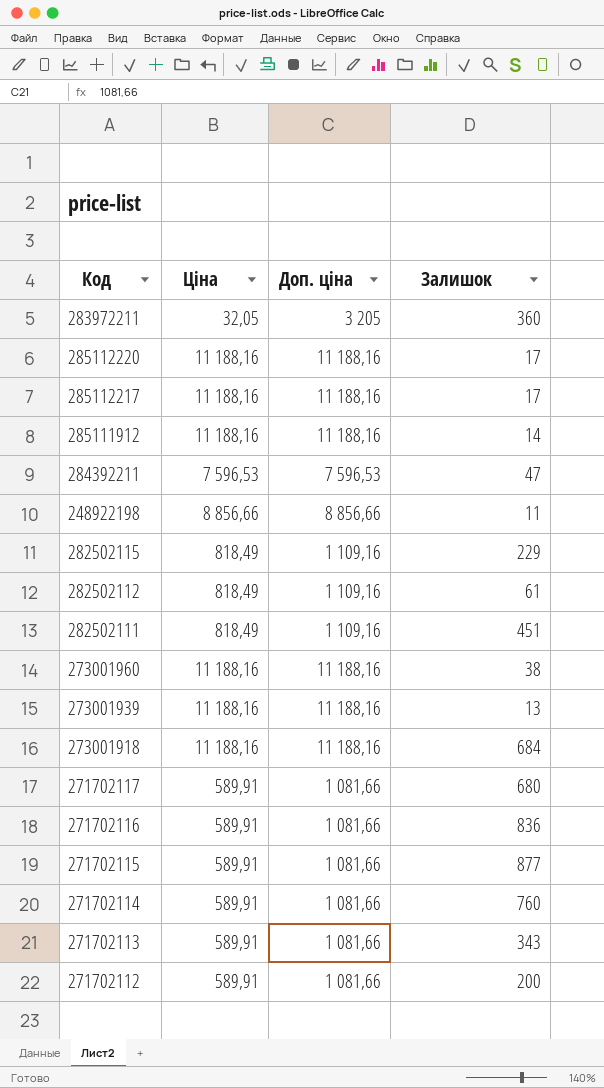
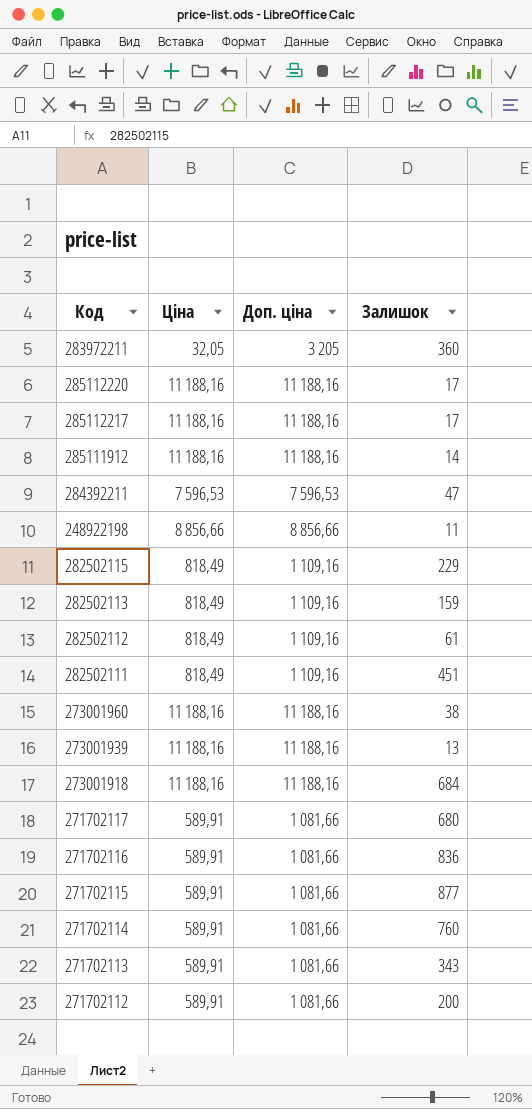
row 282502113: none -> 818,49 | 1 109,16 | 159

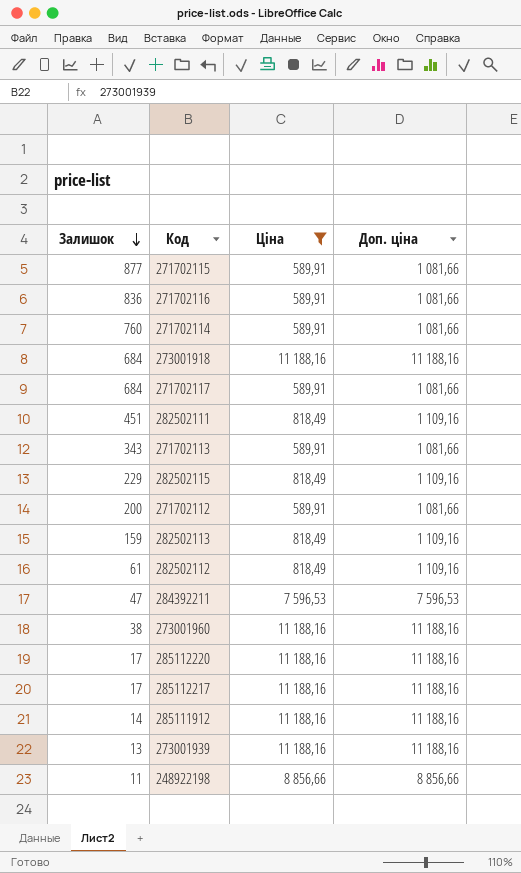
filter: none -> Ціна != 32,05
row order: none -> Залишок descending
column Залишок | position: 4 -> 1
271702117 | Залишок: 680 -> 684

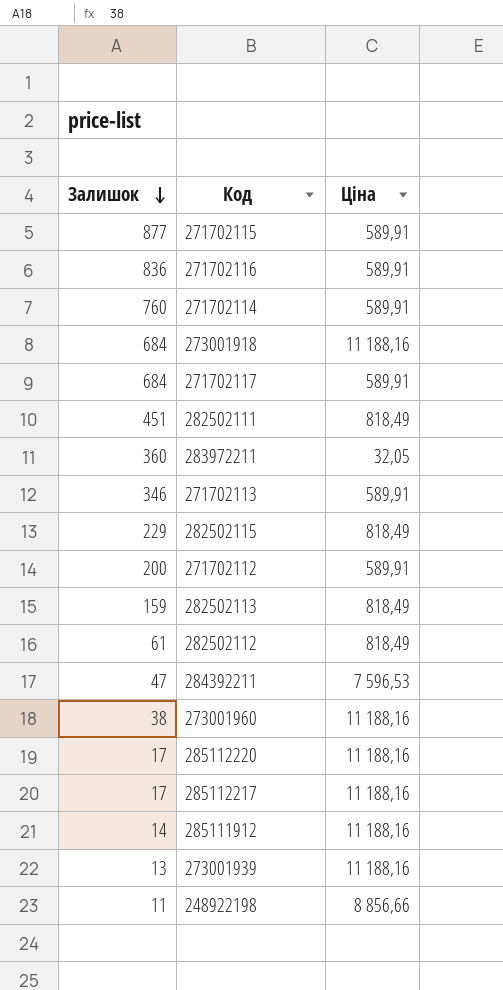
filter: Ціна != 32,05 -> none
column Доп. ціна | position: 4 -> none
271702113 | Залишок: 343 -> 346

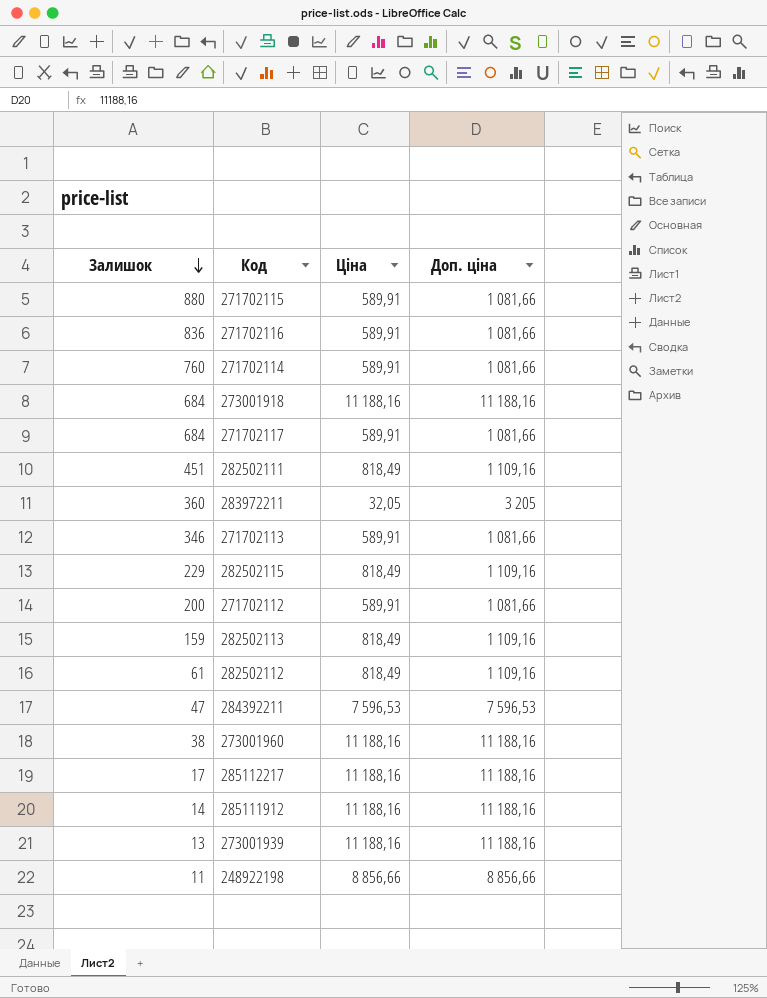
column Доп. ціна | position: none -> 4
row 285112220: 17 | 11 188,16 -> none
271702115 | Залишок: 877 -> 880

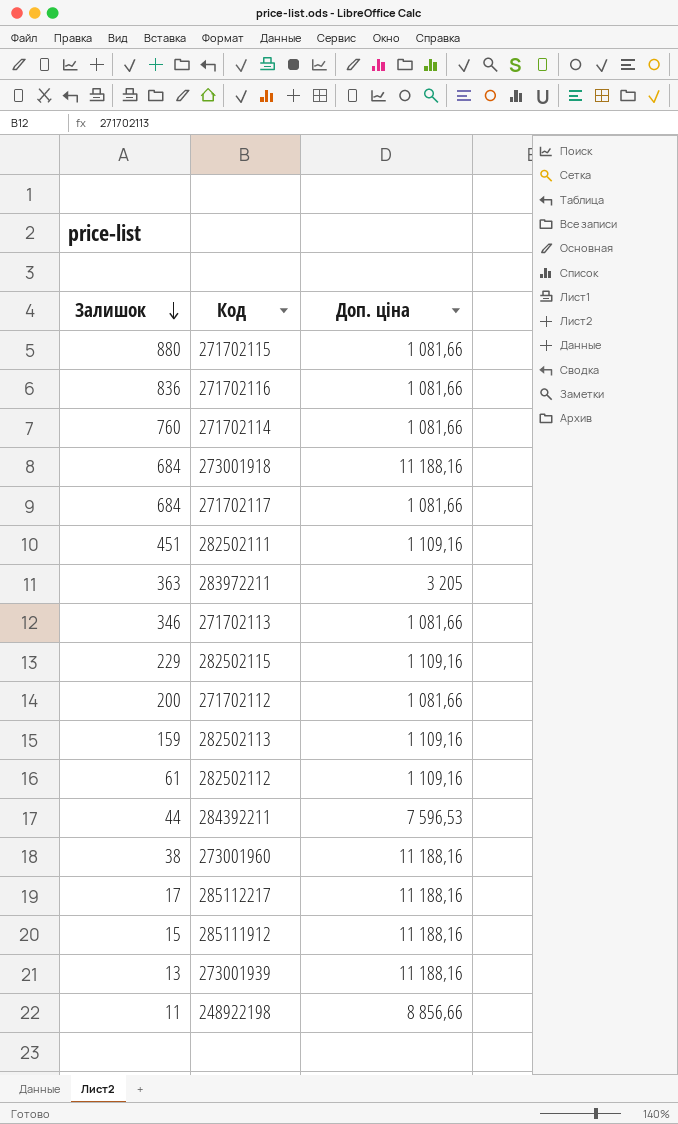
column Ціна | position: 3 -> none
283972211 | Залишок: 360 -> 363
284392211 | Залишок: 47 -> 44
285111912 | Залишок: 14 -> 15

